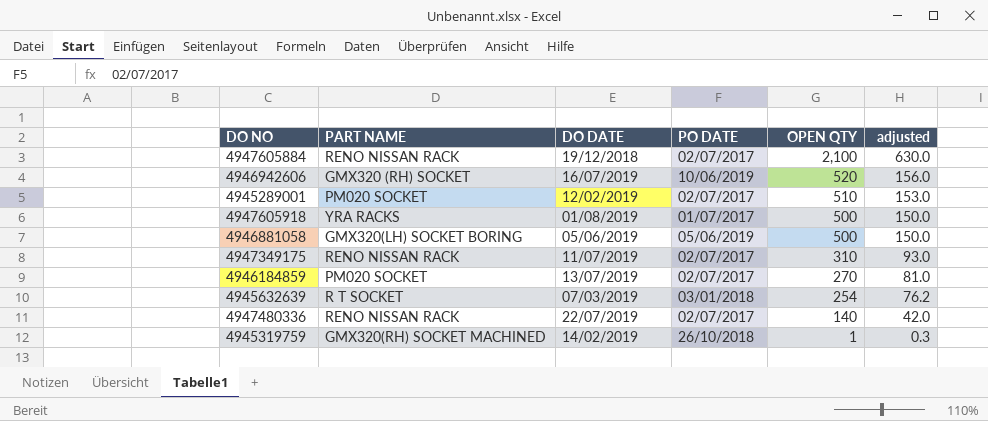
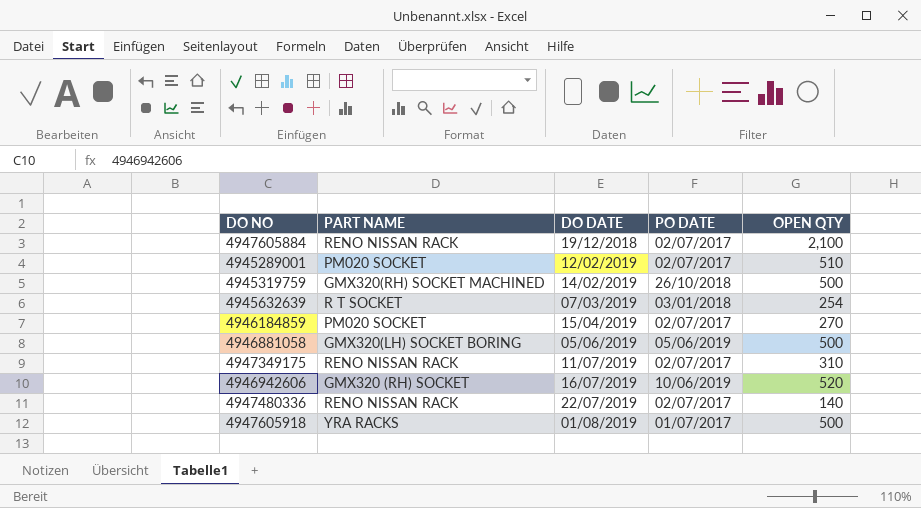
row order: OPEN QTY descending -> DO DATE ascending
column adjusted | formula: [OPEN QTY] * 0.3 -> none
4945319759 | OPEN QTY: 1 -> 500
4946184859 | DO DATE: 13/07/2019 -> 15/04/2019

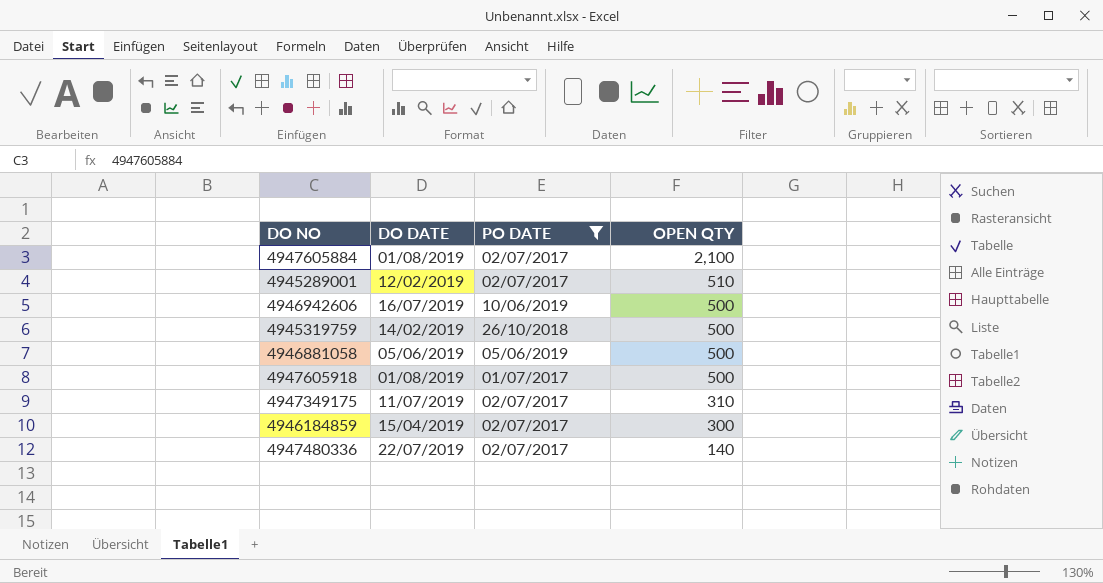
filter: none -> PO DATE != 03/01/2018
row order: DO DATE ascending -> OPEN QTY descending
column PART NAME | position: 2 -> none
4947605884 | DO DATE: 19/12/2018 -> 01/08/2019
4946942606 | OPEN QTY: 520 -> 500
4946184859 | OPEN QTY: 270 -> 300

